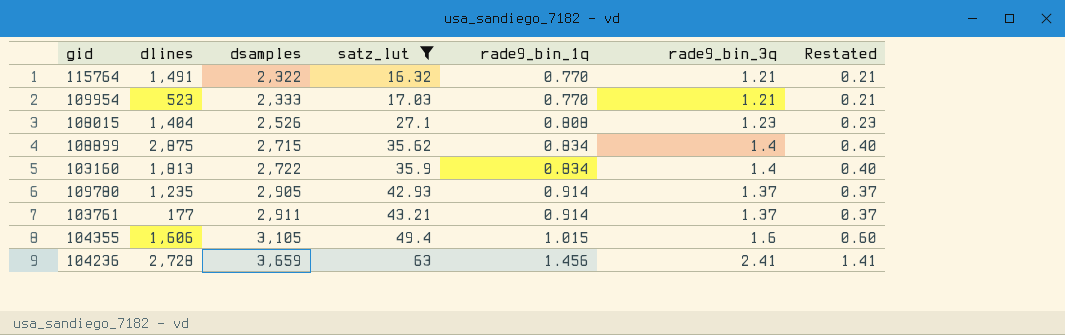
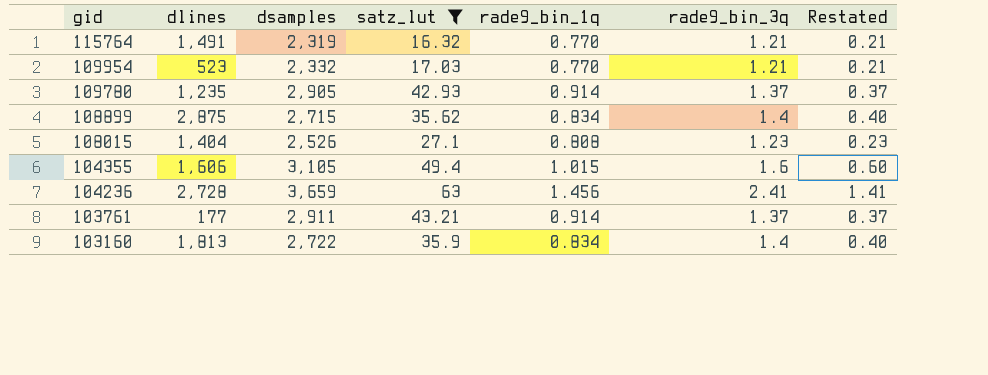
row order: dsamples ascending -> gid descending
115764 | dsamples: 2,322 -> 2,319
109954 | dsamples: 2,333 -> 2,332

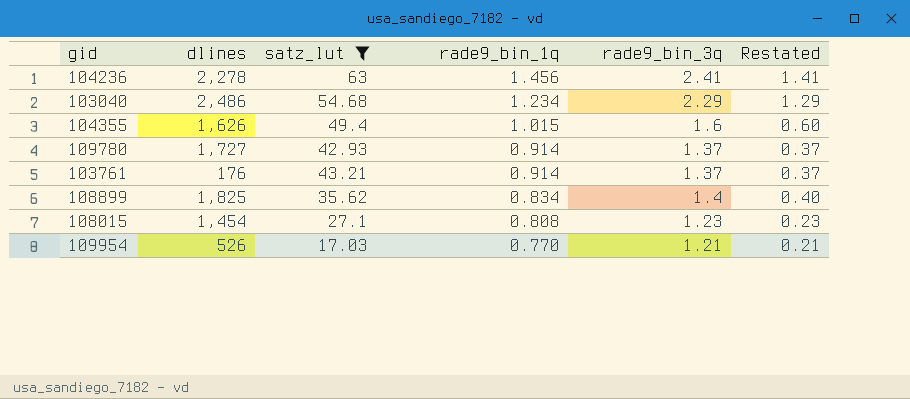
row order: gid descending -> rade9_bin_1q descending
column dsamples | position: 3 -> none
row 115764: 1,491 | 2,319 | 16.32 | 0.770 | 1.21 | 0.21 -> none
row 103160: 1,813 | 2,722 | 35.9 | 0.834 | 1.4 | 0.40 -> none
104236 | dlines: 2,728 -> 2,278
row 103040: none -> 2,486 | 54.68 | 1.234 | 2.29 | 1.29
104355 | dlines: 1,606 -> 1,626
109780 | dlines: 1,235 -> 1,727
103761 | dlines: 177 -> 176
108899 | dlines: 2,875 -> 1,825
108015 | dlines: 1,404 -> 1,454
109954 | dlines: 523 -> 526

